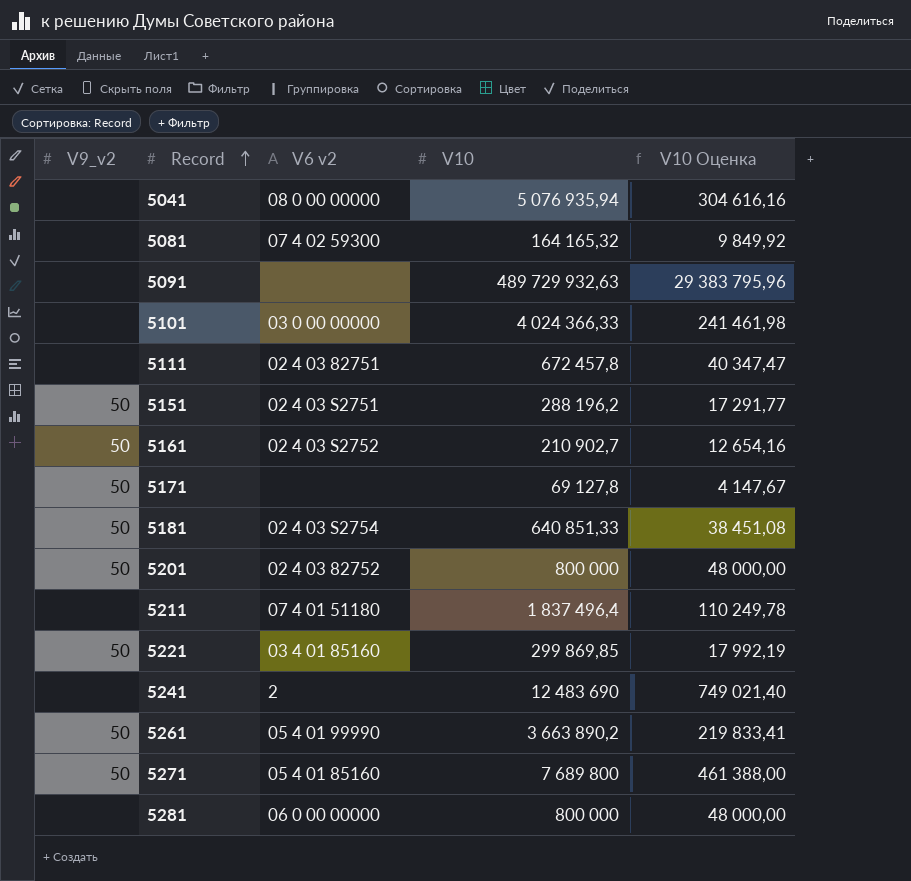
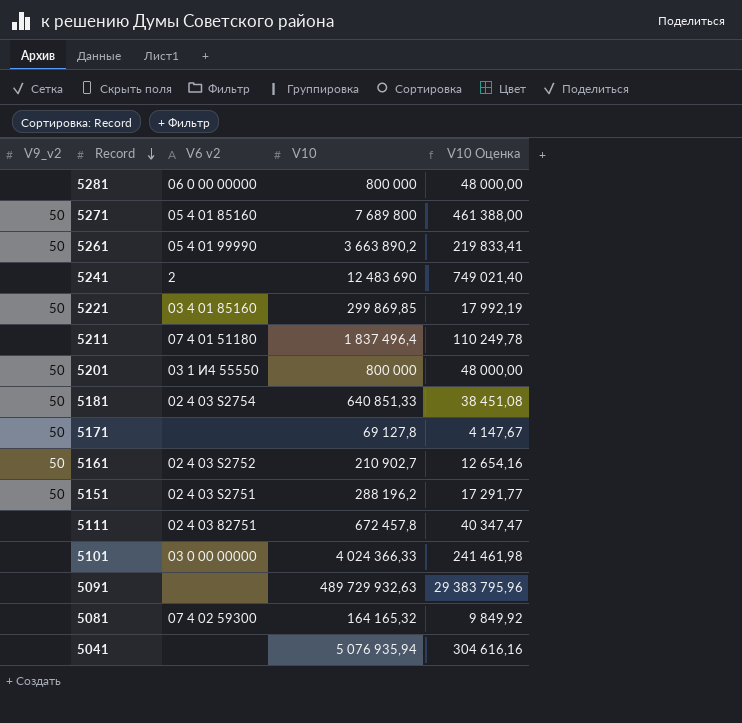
row order: Record ascending -> Record descending
5201 | V6 v2: 02 4 03 82752 -> 03 1 И4 55550
5041 | V6 v2: 08 0 00 00000 -> none

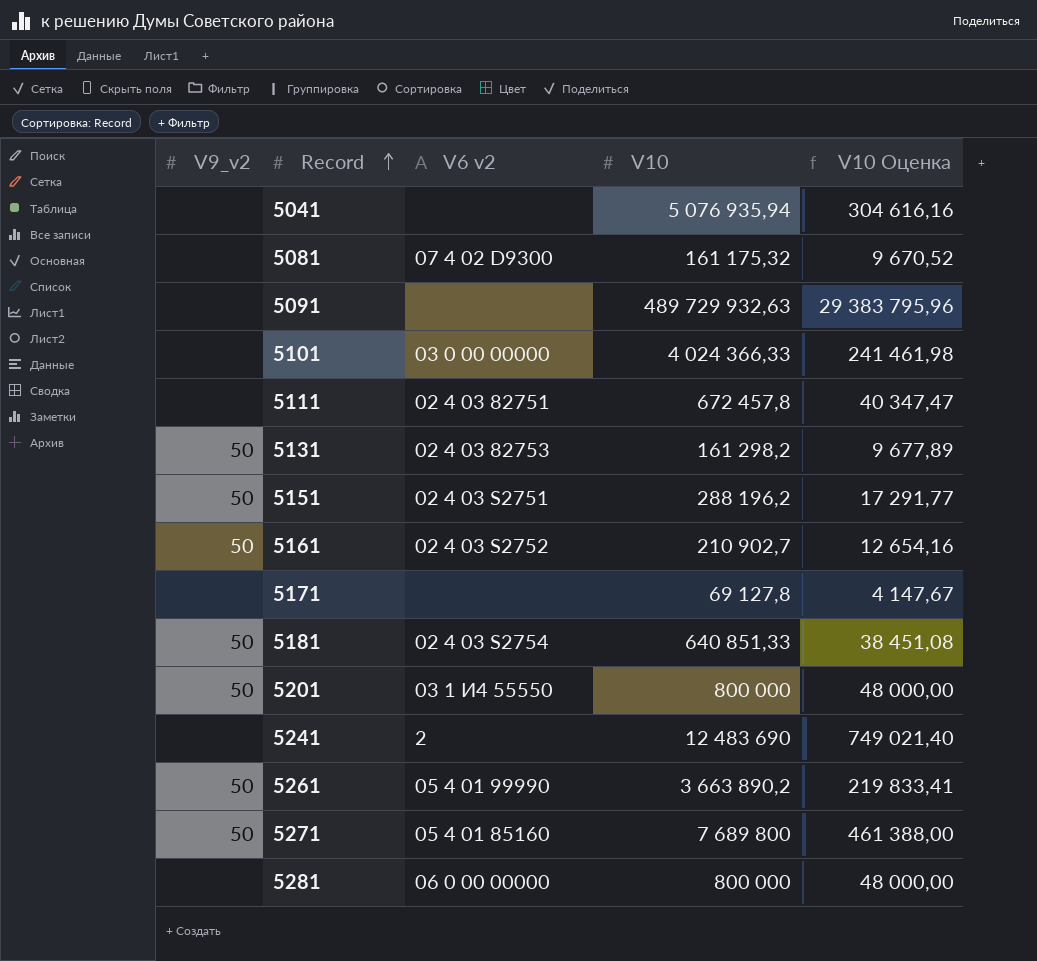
row order: Record descending -> Record ascending
row 5221: 50 | 03 4 01 85160 | 299 869,85 | 17 992,19 -> none
row 5211: none | 07 4 01 51180 | 1 837 496,4 | 110 249,78 -> none
5081 | V6 v2: 07 4 02 59300 -> 07 4 02 D9300
5081 | V10: 164 165,32 -> 161 175,32
5081 | V10 Оценка: 9 849,92 -> 9 670,52
row 5131: none -> 50 | 02 4 03 82753 | 161 298,2 | 9 677,89
5171 | V9_v2: 50 -> none

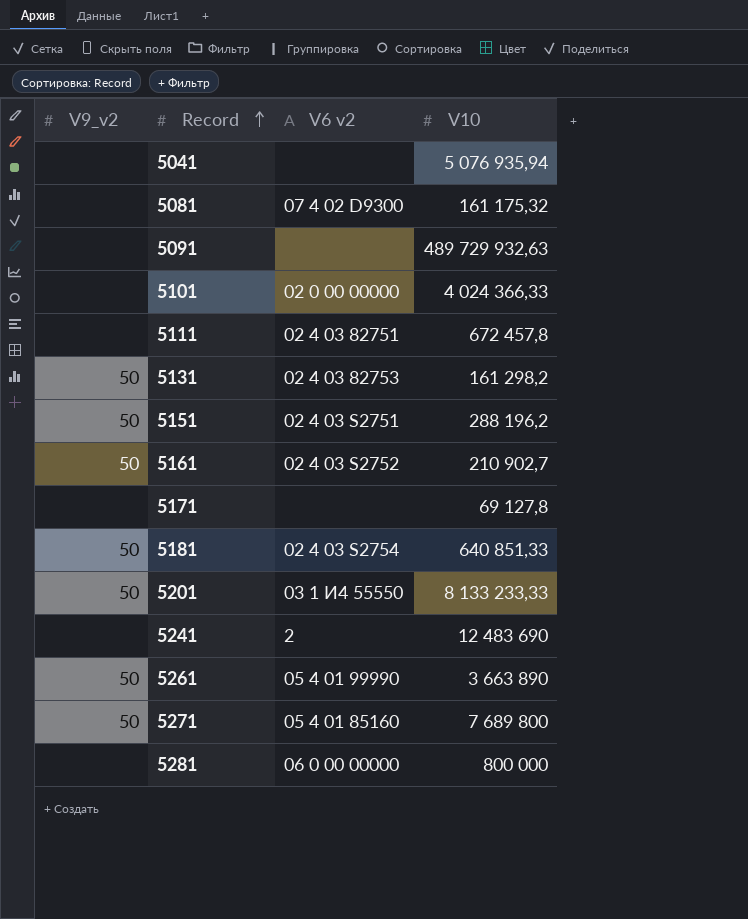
column V10 Оценка | formula: [V10] * 0,06 -> none
5101 | V6 v2: 03 0 00 00000 -> 02 0 00 00000
5201 | V10: 800 000 -> 8 133 233,33
5261 | V10: 3 663 890,2 -> 3 663 890

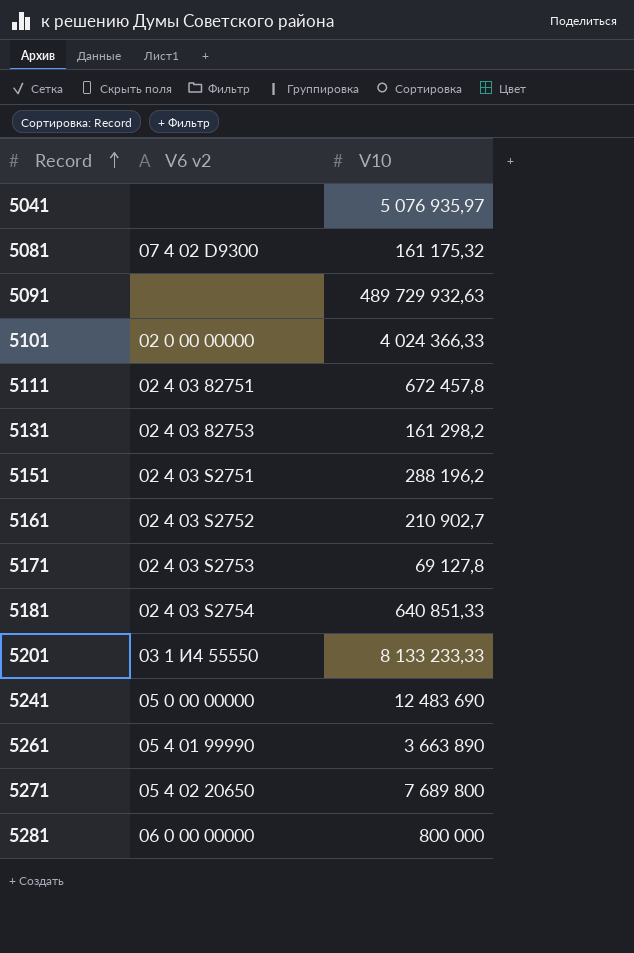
column V9_v2 | position: 1 -> none
5041 | V10: 5 076 935,94 -> 5 076 935,97
5171 | V6 v2: none -> 02 4 03 S2753
5241 | V6 v2: 2 -> 05 0 00 00000
5271 | V6 v2: 05 4 01 85160 -> 05 4 02 20650

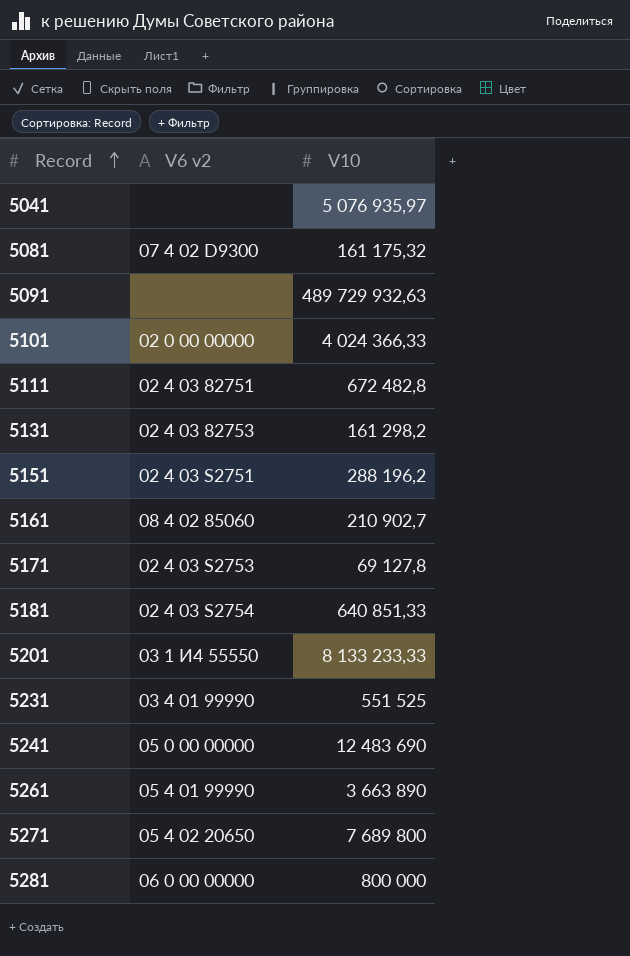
5111 | V10: 672 457,8 -> 672 482,8
5161 | V6 v2: 02 4 03 S2752 -> 08 4 02 85060
row 5231: none -> 03 4 01 99990 | 551 525

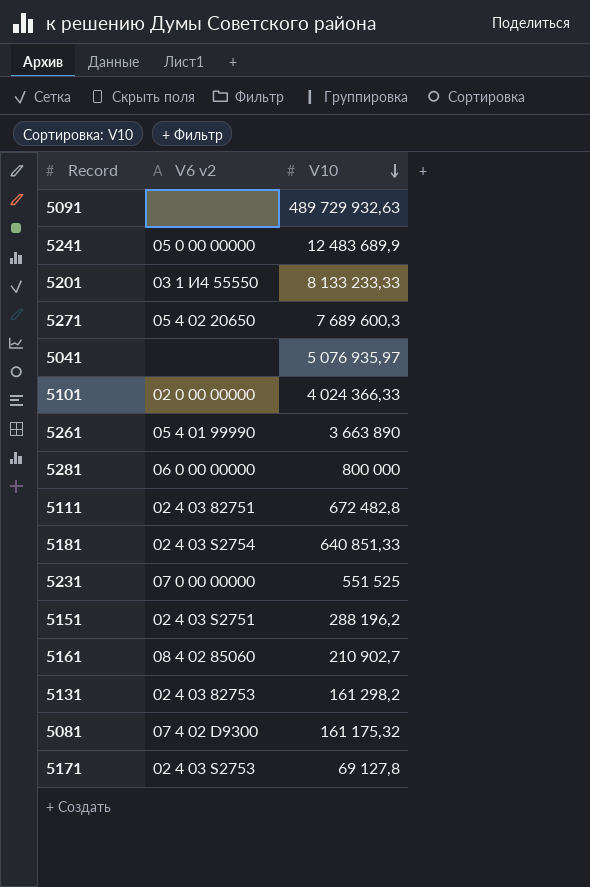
row order: Record ascending -> V10 descending
5241 | V10: 12 483 690 -> 12 483 689,9
5271 | V10: 7 689 800 -> 7 689 600,3
5231 | V6 v2: 03 4 01 99990 -> 07 0 00 00000

